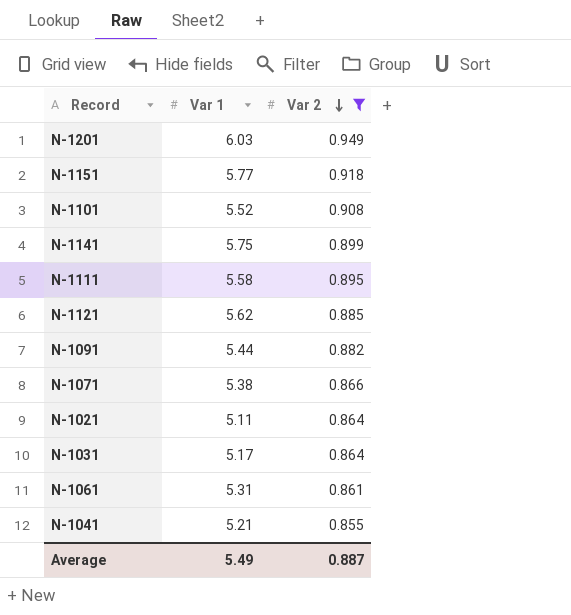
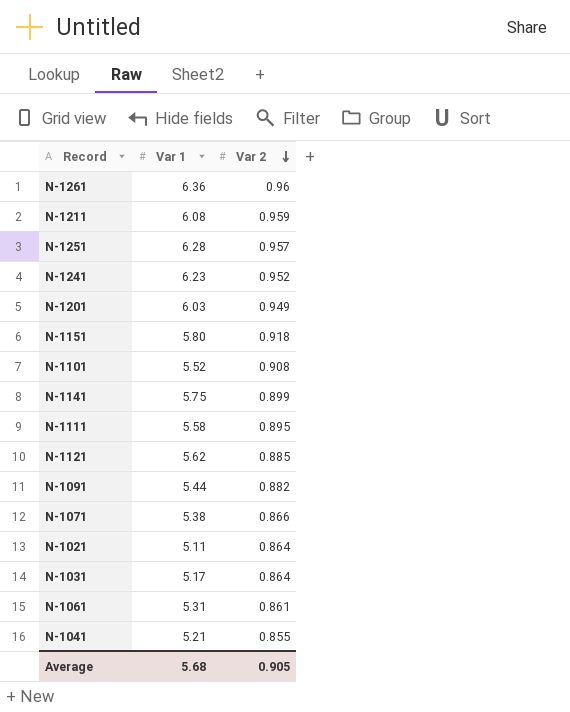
filter: Var 2 <= 0.949 -> none
N-1151 | Var 1: 5.77 -> 5.80
Average | Var 1: 5.49 -> 5.68
Average | Var 2: 0.887 -> 0.905

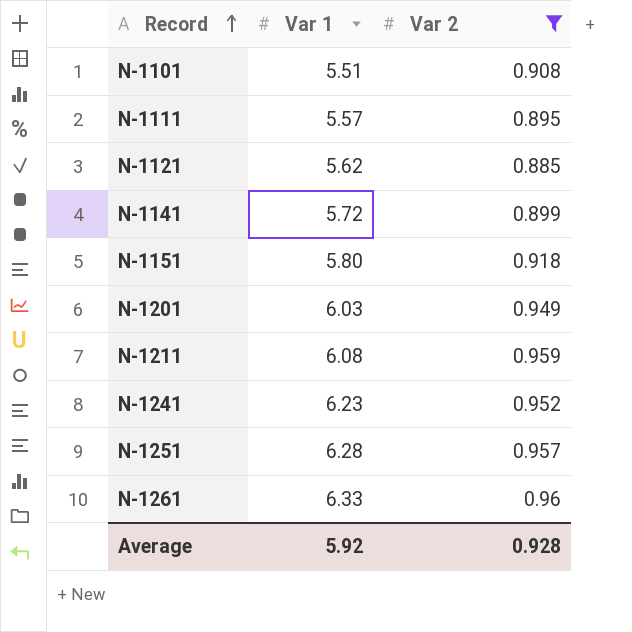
filter: none -> Var 2 >= 0.885
row order: Var 2 descending -> Record ascending
N-1101 | Var 1: 5.52 -> 5.51
N-1111 | Var 1: 5.58 -> 5.57
N-1141 | Var 1: 5.75 -> 5.72
N-1261 | Var 1: 6.36 -> 6.33
Average | Var 1: 5.68 -> 5.92
Average | Var 2: 0.905 -> 0.928

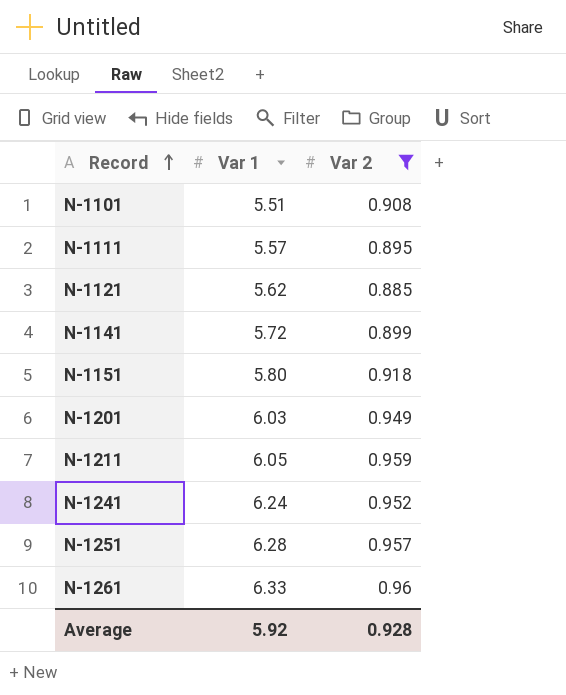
N-1211 | Var 1: 6.08 -> 6.05
N-1241 | Var 1: 6.23 -> 6.24

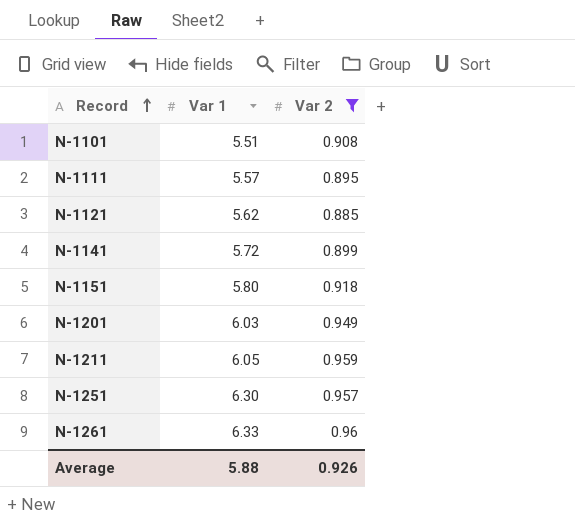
row N-1241: 6.24 | 0.952 -> none
N-1251 | Var 1: 6.28 -> 6.30
Average | Var 1: 5.92 -> 5.88
Average | Var 2: 0.928 -> 0.926

